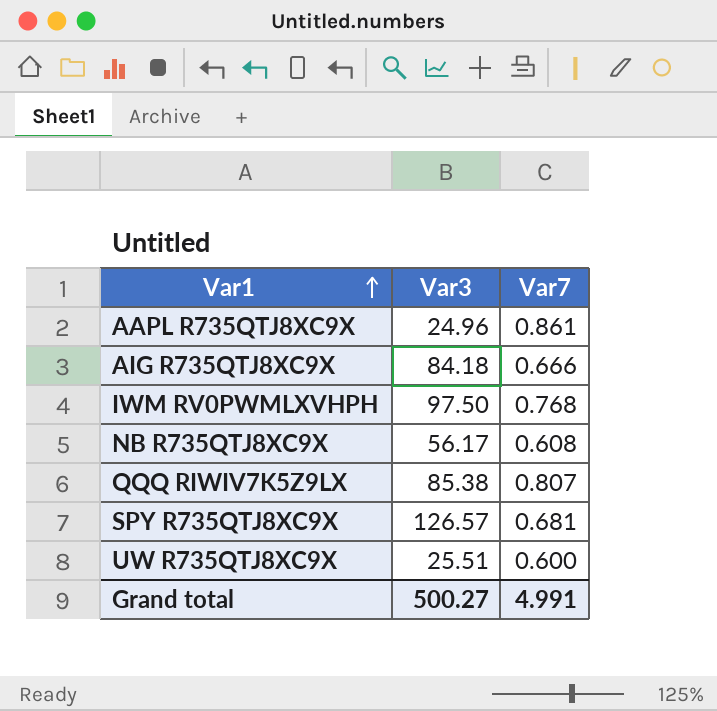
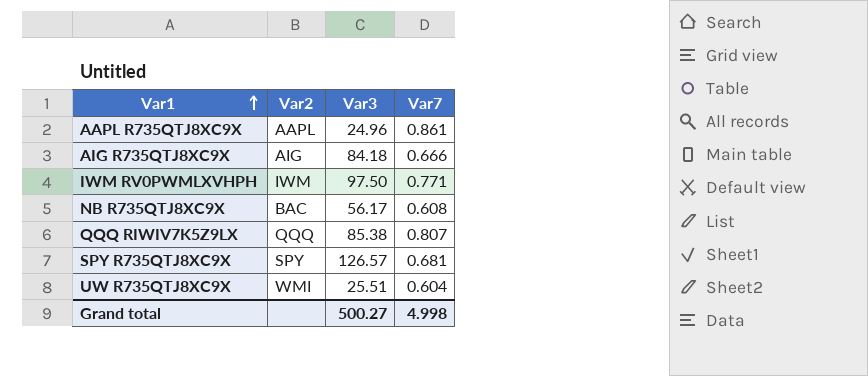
column Var2 | position: none -> 2
IWM RV0PWMLXVHPH | Var7: 0.768 -> 0.771
UW R735QTJ8XC9X | Var7: 0.600 -> 0.604
Grand total | Var7: 4.991 -> 4.998

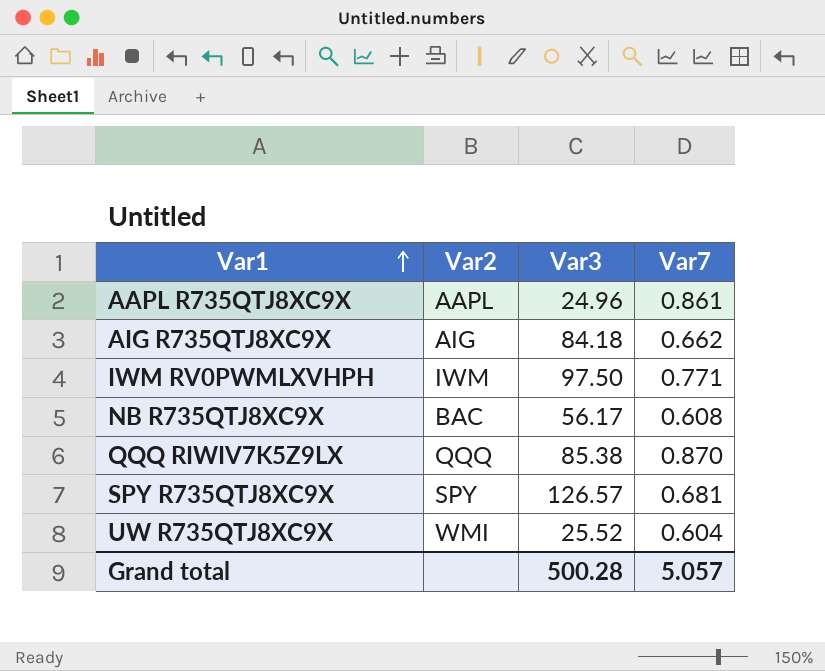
AIG R735QTJ8XC9X | Var7: 0.666 -> 0.662
QQQ RIWIV7K5Z9LX | Var7: 0.807 -> 0.870
UW R735QTJ8XC9X | Var3: 25.51 -> 25.52
Grand total | Var3: 500.27 -> 500.28
Grand total | Var7: 4.998 -> 5.057

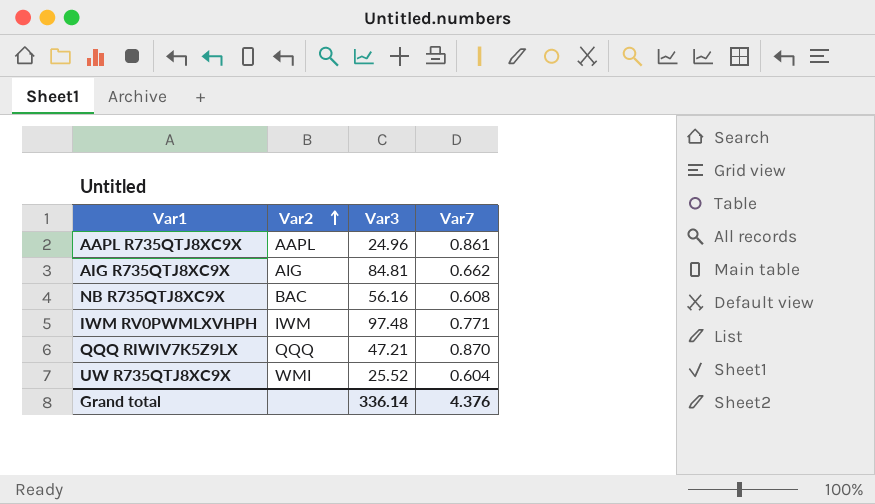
row order: Var1 ascending -> Var2 ascending
row SPY R735QTJ8XC9X: SPY | 126.57 | 0.681 -> none
AIG R735QTJ8XC9X | Var3: 84.18 -> 84.81
NB R735QTJ8XC9X | Var3: 56.17 -> 56.16
IWM RV0PWMLXVHPH | Var3: 97.50 -> 97.48
QQQ RIWIV7K5Z9LX | Var3: 85.38 -> 47.21
Grand total | Var3: 500.28 -> 336.14
Grand total | Var7: 5.057 -> 4.376

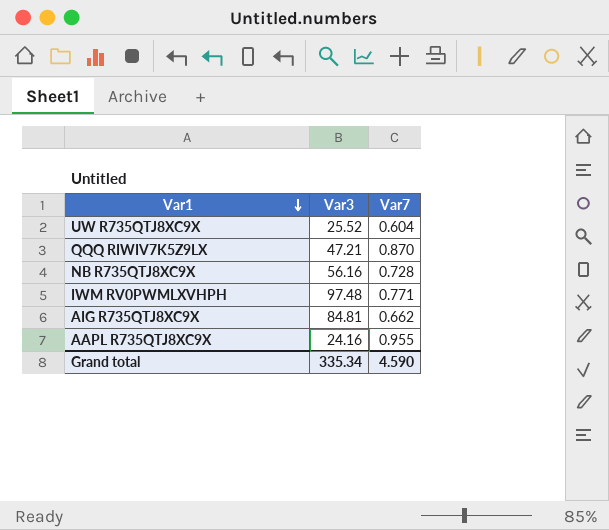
row order: Var2 ascending -> Var1 descending
column Var2 | position: 2 -> none
NB R735QTJ8XC9X | Var7: 0.608 -> 0.728
AAPL R735QTJ8XC9X | Var3: 24.96 -> 24.16
AAPL R735QTJ8XC9X | Var7: 0.861 -> 0.955
Grand total | Var3: 336.14 -> 335.34
Grand total | Var7: 4.376 -> 4.590

